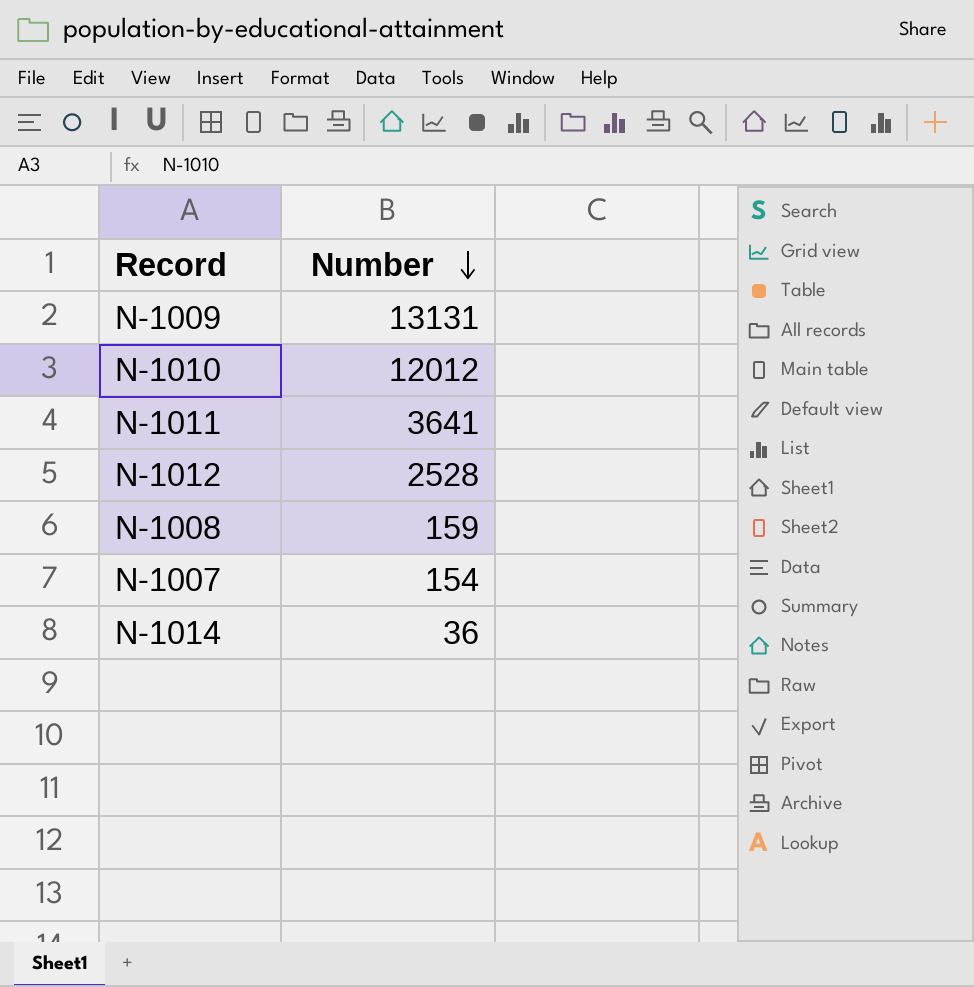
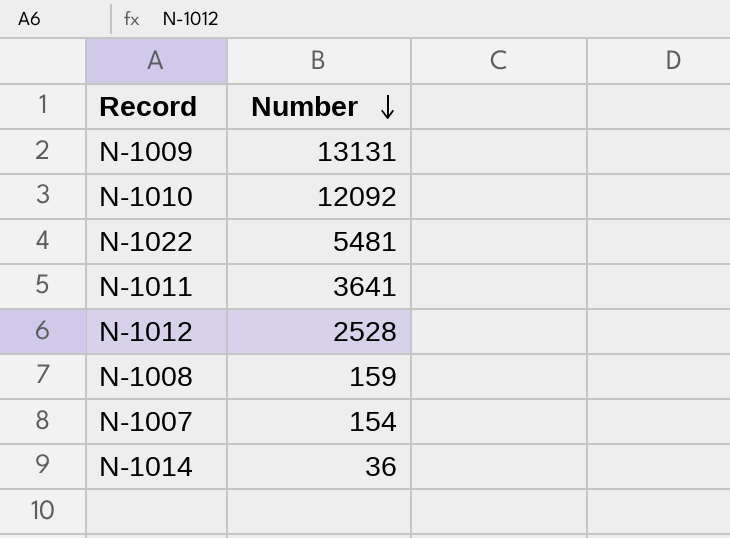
N-1010 | Number: 12012 -> 12092
row N-1022: none -> 5481

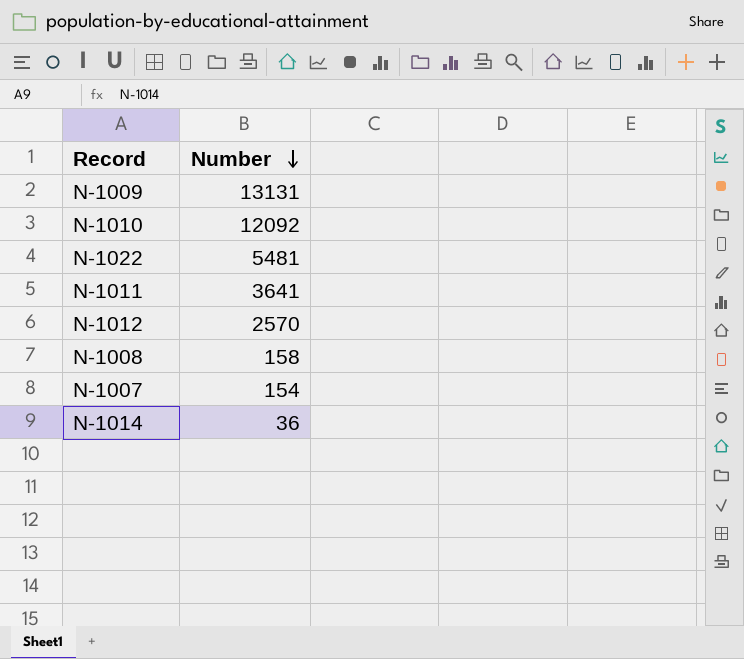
N-1012 | Number: 2528 -> 2570
N-1008 | Number: 159 -> 158

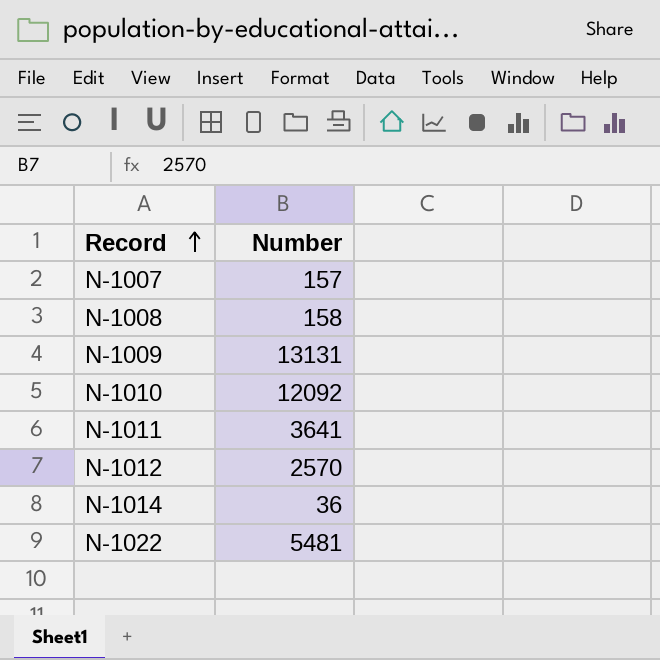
row order: Number descending -> Record ascending
N-1007 | Number: 154 -> 157

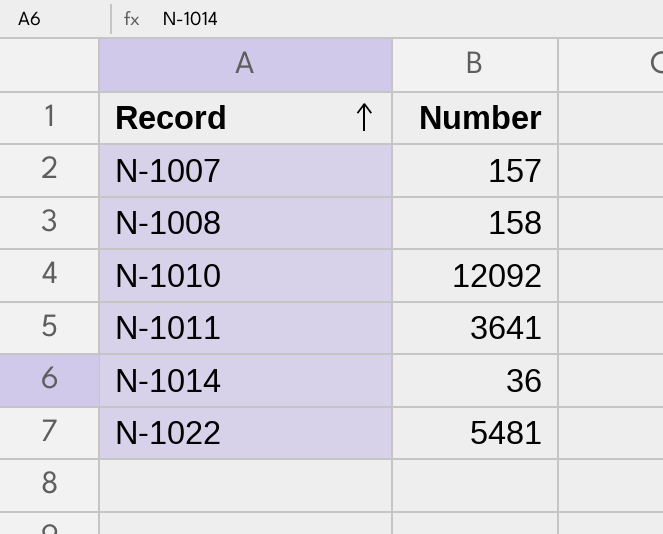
row N-1009: 13131 -> none
row N-1012: 2570 -> none

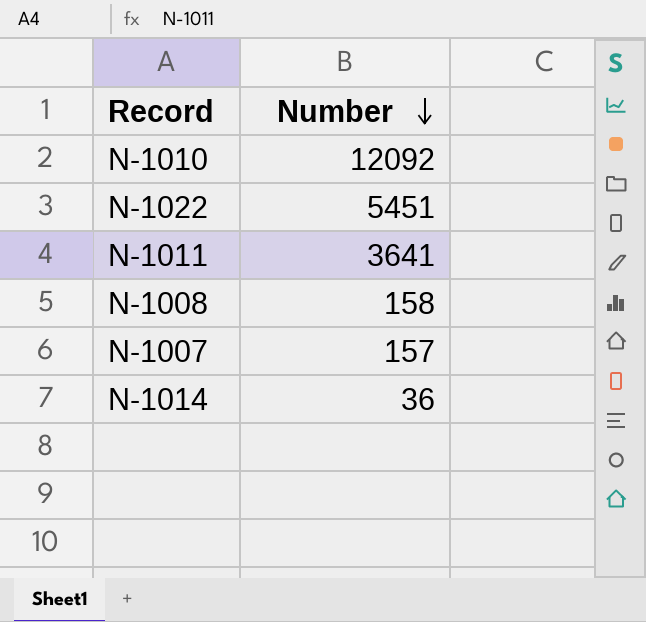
row order: Record ascending -> Number descending
N-1022 | Number: 5481 -> 5451

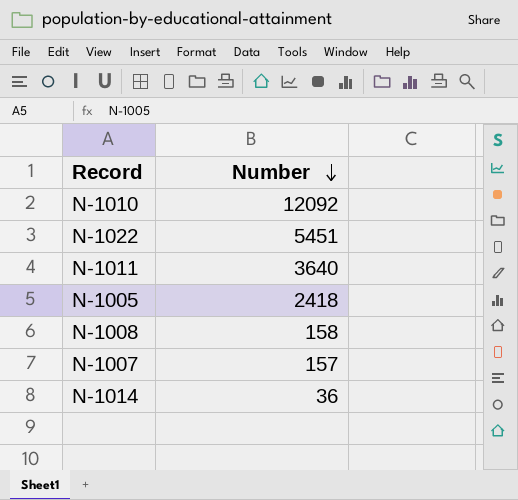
N-1011 | Number: 3641 -> 3640
row N-1005: none -> 2418

